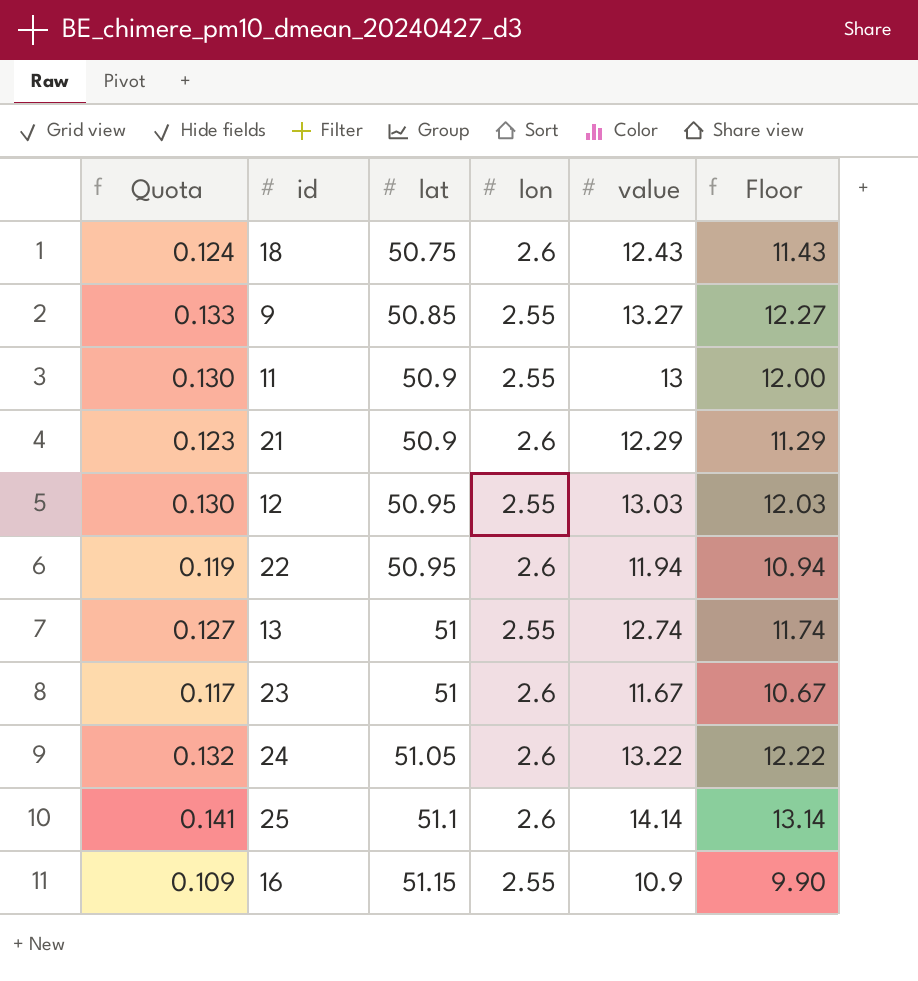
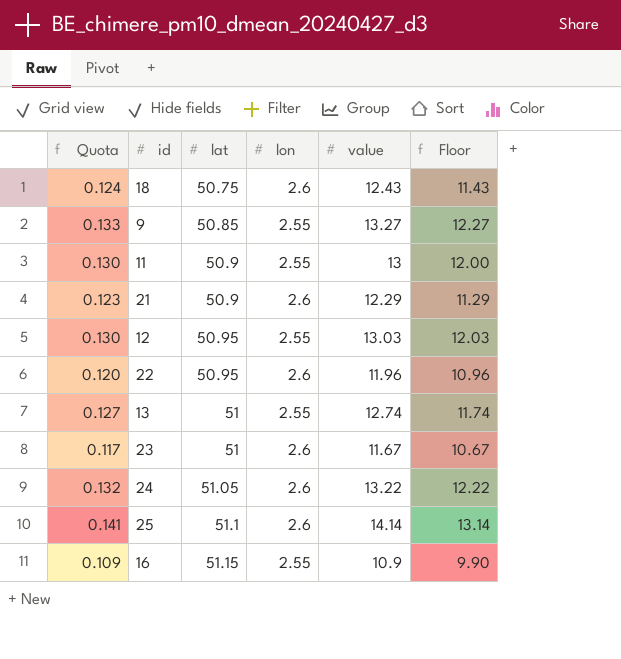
22 | Quota: 0.119 -> 0.120
22 | value: 11.94 -> 11.96
22 | Floor: 10.94 -> 10.96

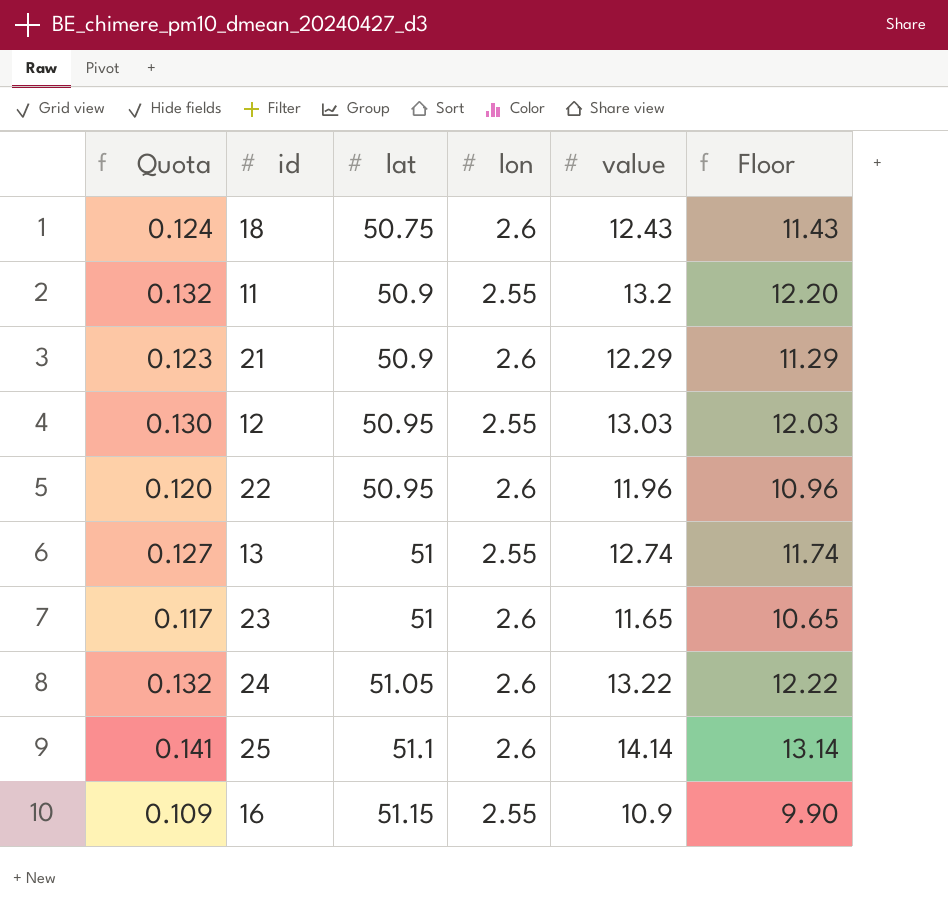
row 9: 0.133 | 50.85 | 2.55 | 13.27 | 12.27 -> none
11 | Quota: 0.130 -> 0.132
11 | value: 13 -> 13.2
11 | Floor: 12.00 -> 12.20
23 | value: 11.67 -> 11.65
23 | Floor: 10.67 -> 10.65

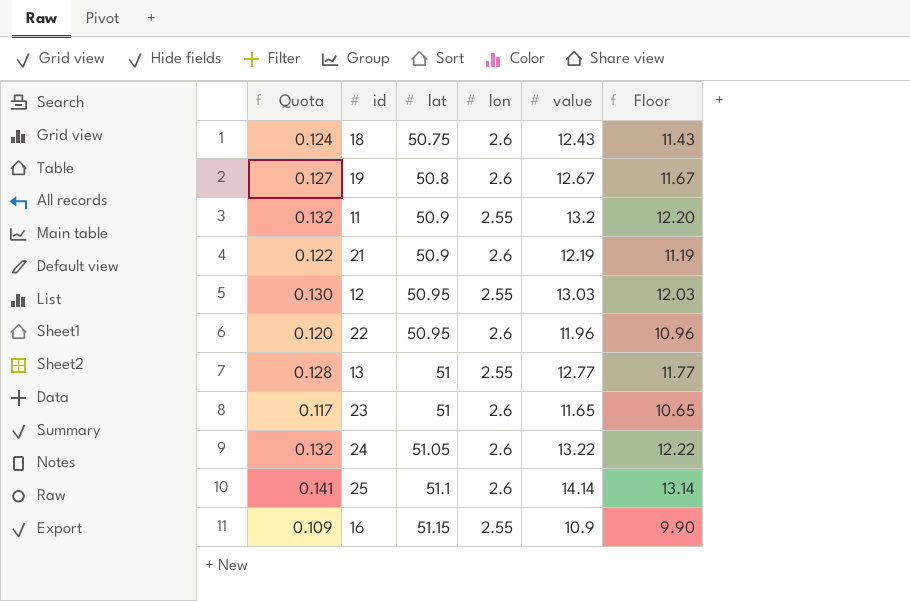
row 19: none -> 0.127 | 50.8 | 2.6 | 12.67 | 11.67
21 | Quota: 0.123 -> 0.122
21 | value: 12.29 -> 12.19
21 | Floor: 11.29 -> 11.19
13 | Quota: 0.127 -> 0.128
13 | value: 12.74 -> 12.77
13 | Floor: 11.74 -> 11.77

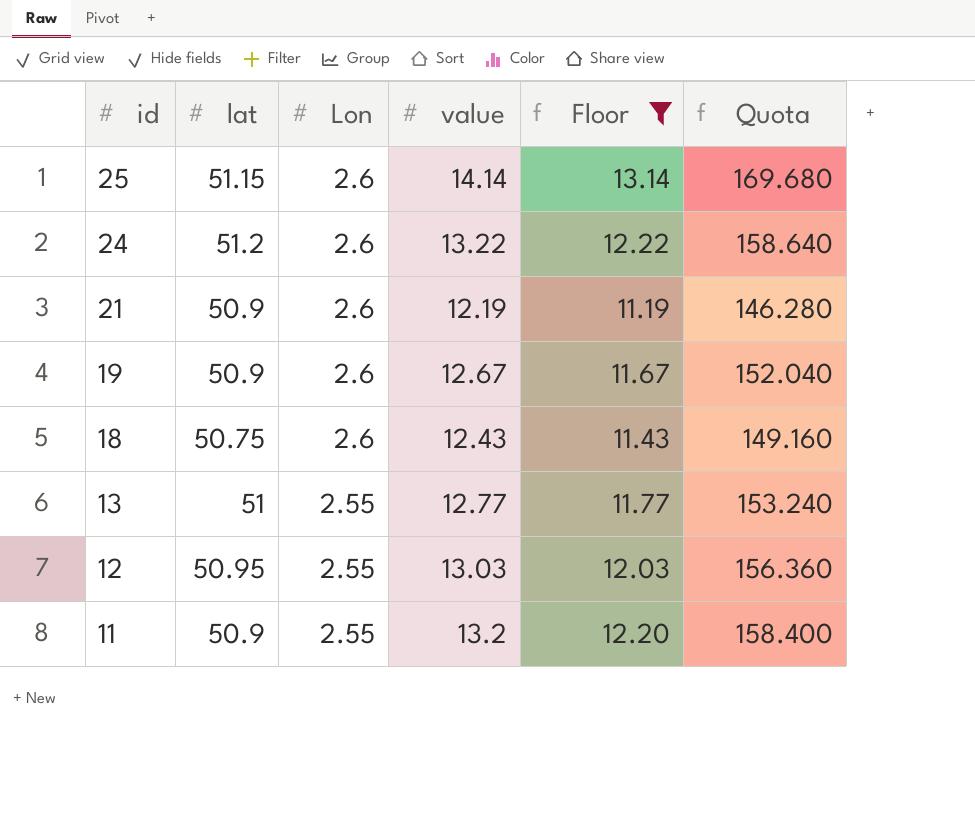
filter: none -> Floor >= 11.19
row order: lat ascending -> id descending
column name: lon -> Lon
column Quota | formula: [value] * 0.01 -> [value] * 12
column Quota | position: 1 -> 6
25 | lat: 51.1 -> 51.15
24 | lat: 51.05 -> 51.2
19 | lat: 50.8 -> 50.9

